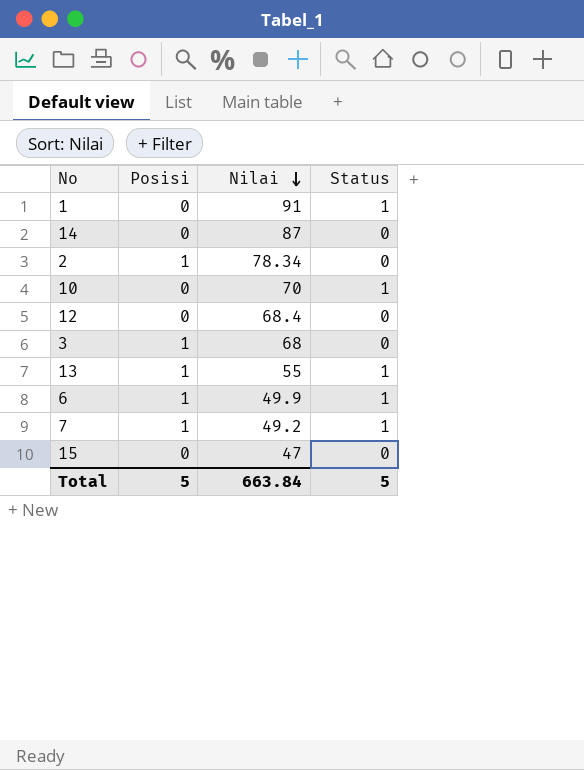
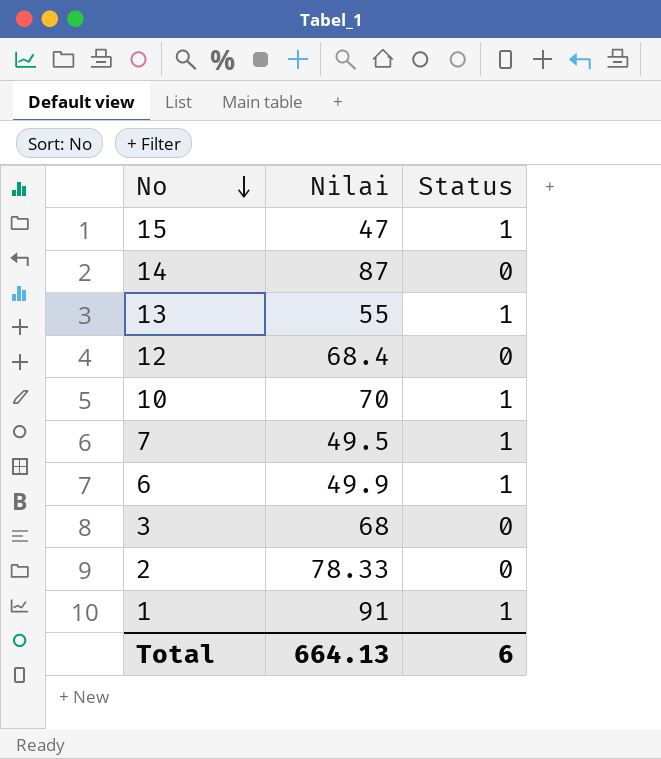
row order: Nilai descending -> No descending
column Posisi | position: 2 -> none
15 | Status: 0 -> 1
7 | Nilai: 49.2 -> 49.5
2 | Nilai: 78.34 -> 78.33
Total | Nilai: 663.84 -> 664.13
Total | Status: 5 -> 6

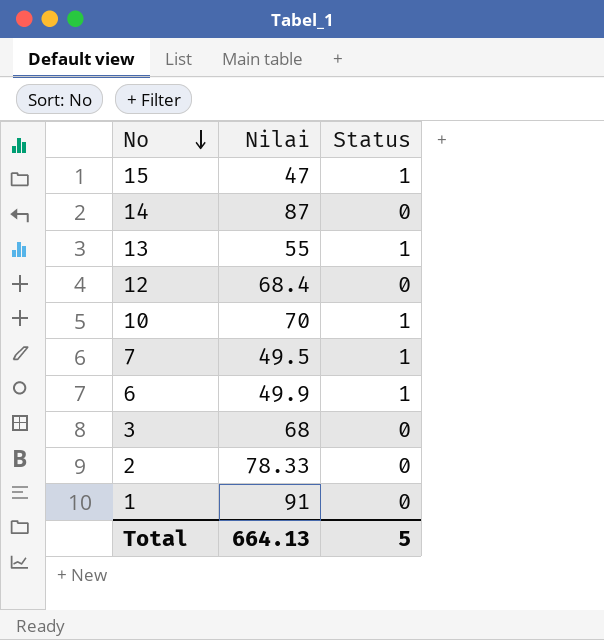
1 | Status: 1 -> 0
Total | Status: 6 -> 5

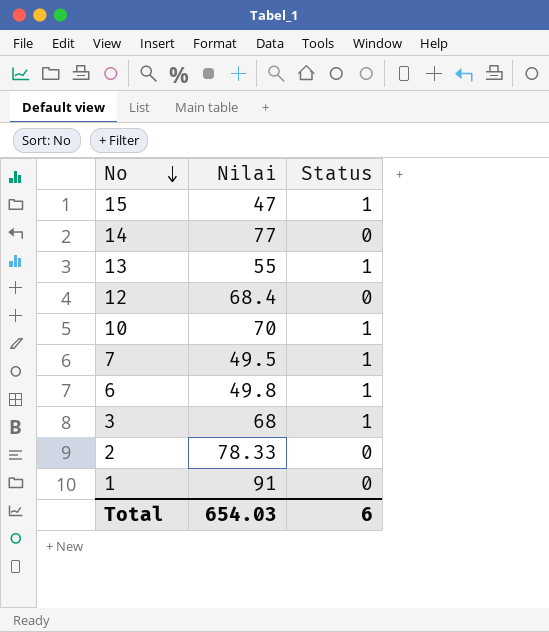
14 | Nilai: 87 -> 77
6 | Nilai: 49.9 -> 49.8
3 | Status: 0 -> 1
Total | Nilai: 664.13 -> 654.03
Total | Status: 5 -> 6

